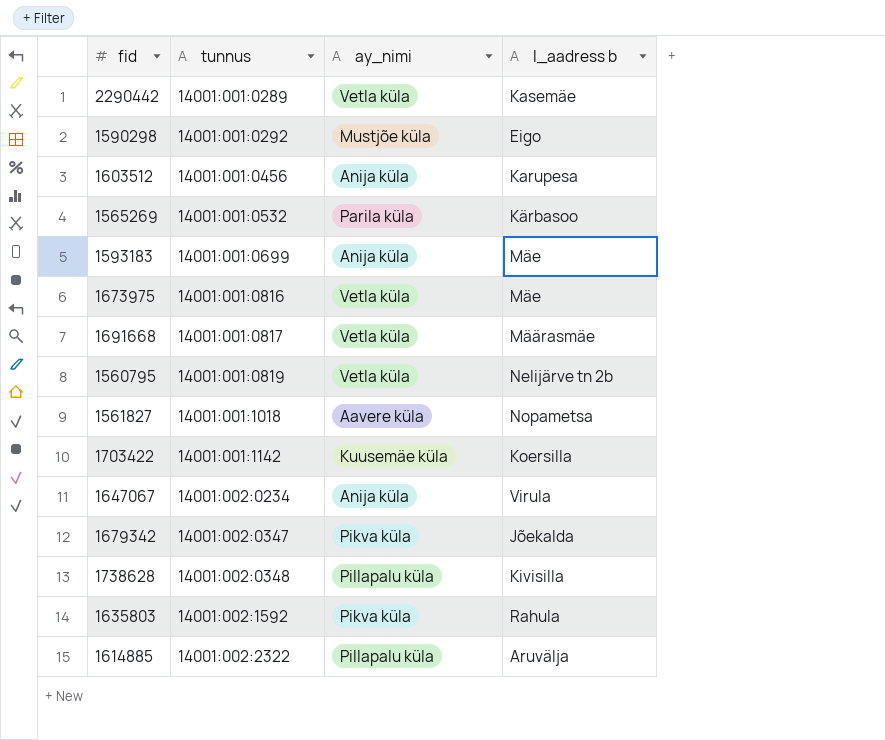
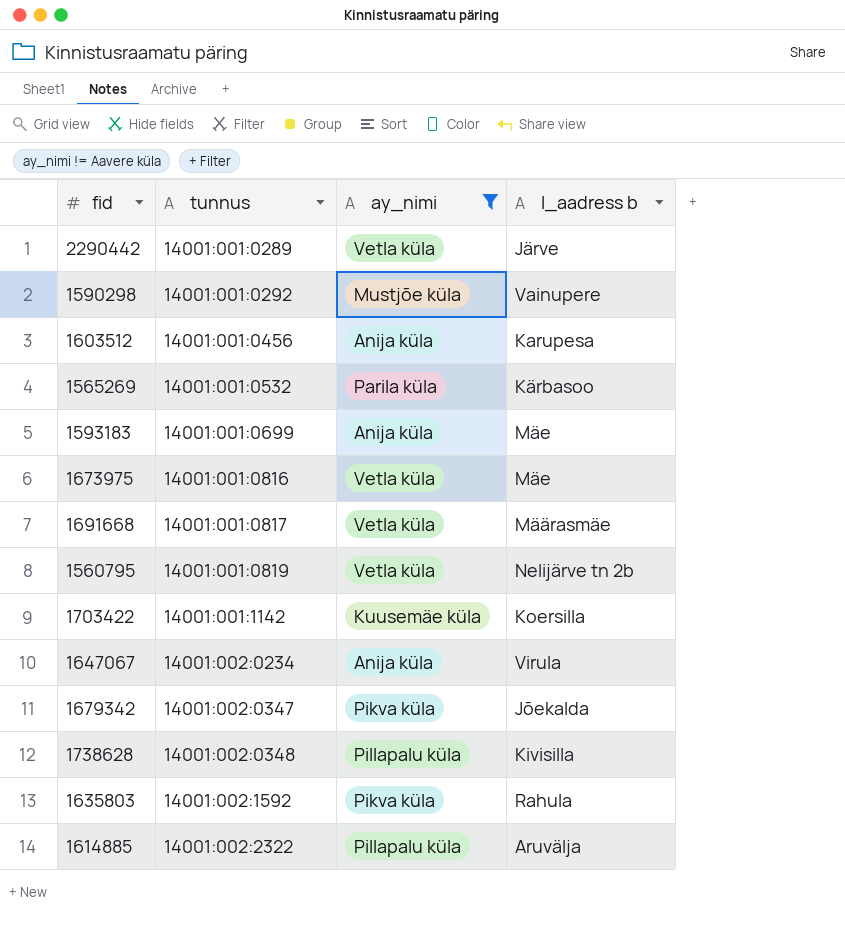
filter: none -> ay_nimi != Aavere küla
2290442 | l_aadress b: Kasemäe -> Järve
1590298 | l_aadress b: Eigo -> Vainupere

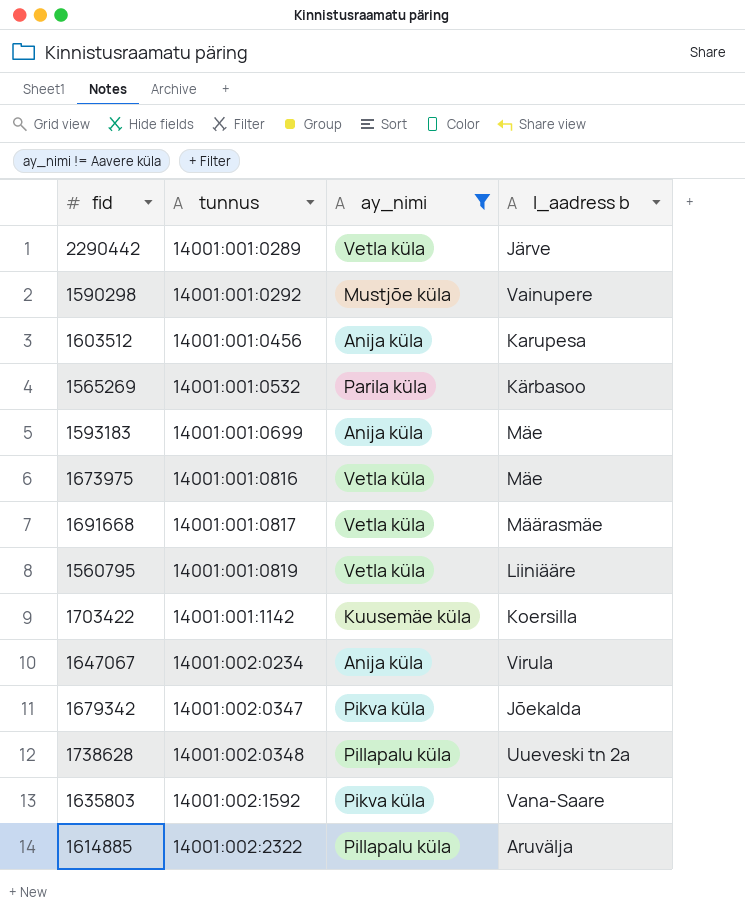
1560795 | l_aadress b: Nelijärve tn 2b -> Liiniääre
1738628 | l_aadress b: Kivisilla -> Uueveski tn 2a
1635803 | l_aadress b: Rahula -> Vana-Saare

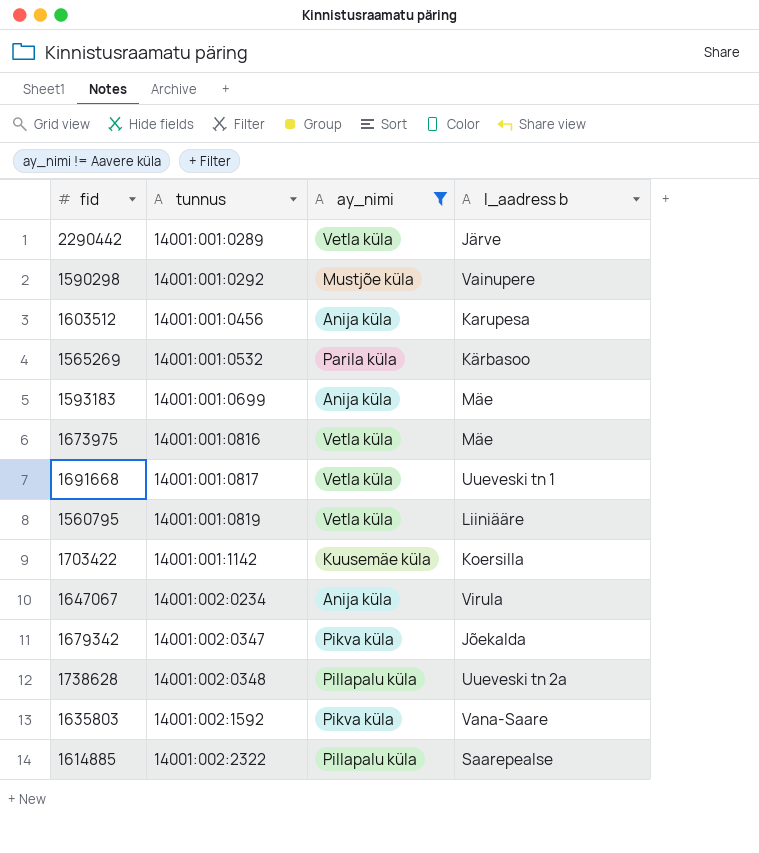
1691668 | l_aadress b: Määrasmäe -> Uueveski tn 1
1614885 | l_aadress b: Aruvälja -> Saarepealse

